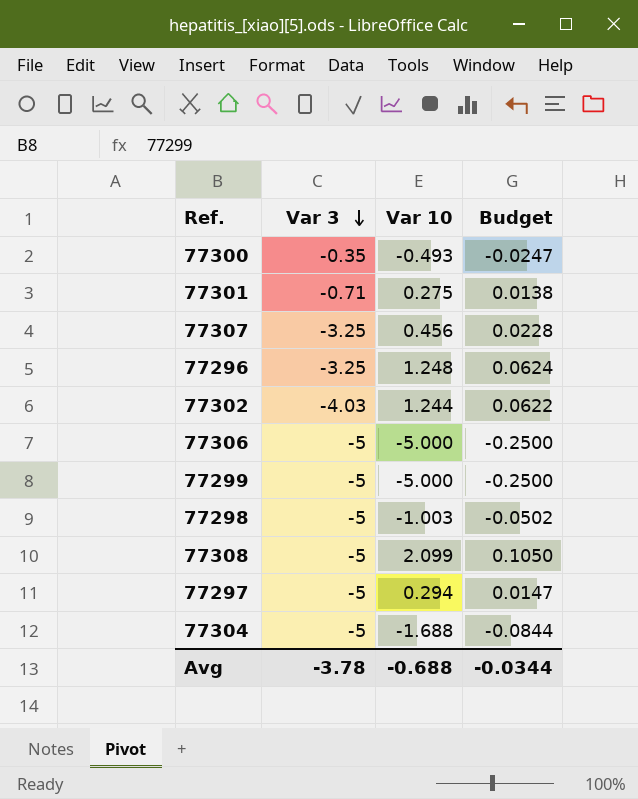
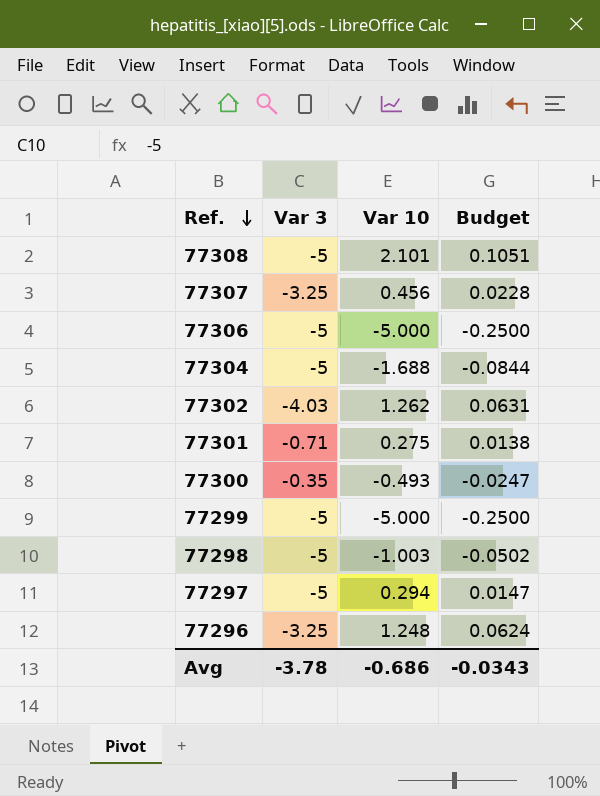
row order: Var 3 descending -> Ref. descending
77308 | Var 10: 2.099 -> 2.101
77308 | Budget: 0.1050 -> 0.1051
77302 | Var 10: 1.244 -> 1.262
77302 | Budget: 0.0622 -> 0.0631
Avg | Var 10: -0.688 -> -0.686
Avg | Budget: -0.0344 -> -0.0343

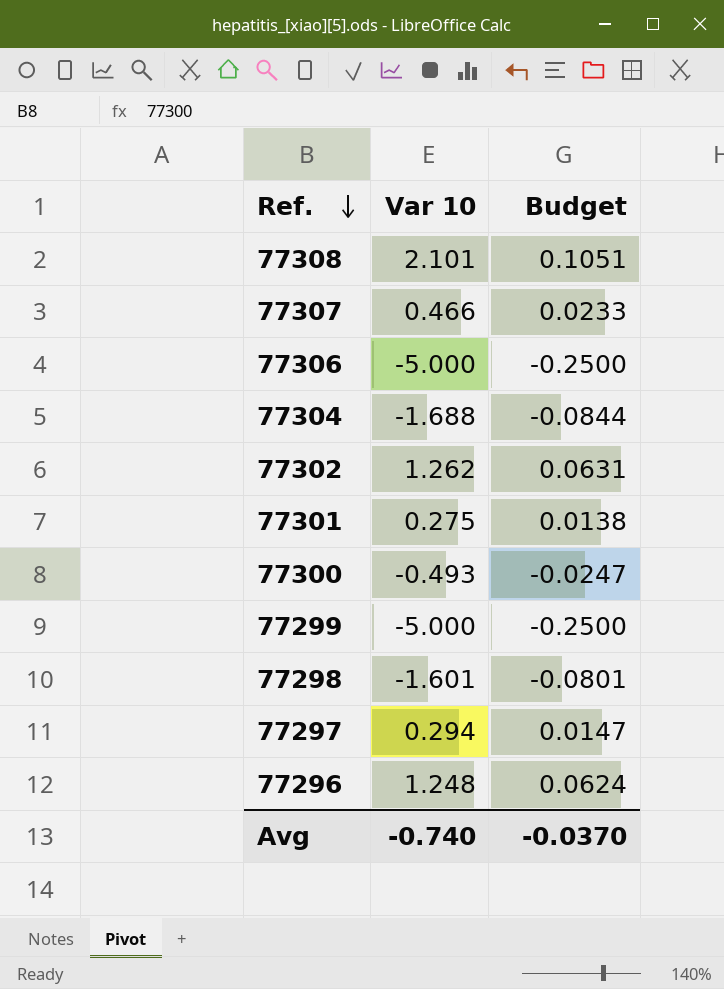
column Var 3 | position: 2 -> none
77307 | Var 10: 0.456 -> 0.466
77307 | Budget: 0.0228 -> 0.0233
77298 | Var 10: -1.003 -> -1.601
77298 | Budget: -0.0502 -> -0.0801
Avg | Var 10: -0.686 -> -0.740
Avg | Budget: -0.0343 -> -0.0370

